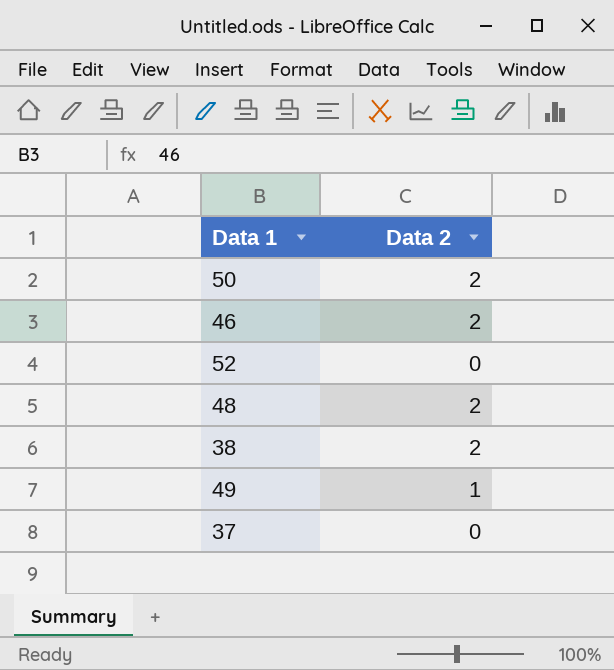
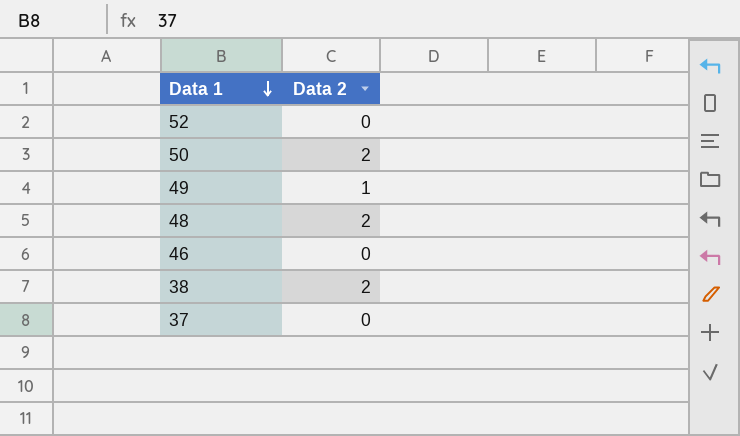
row order: none -> Data 1 descending
46 | Data 2: 2 -> 0

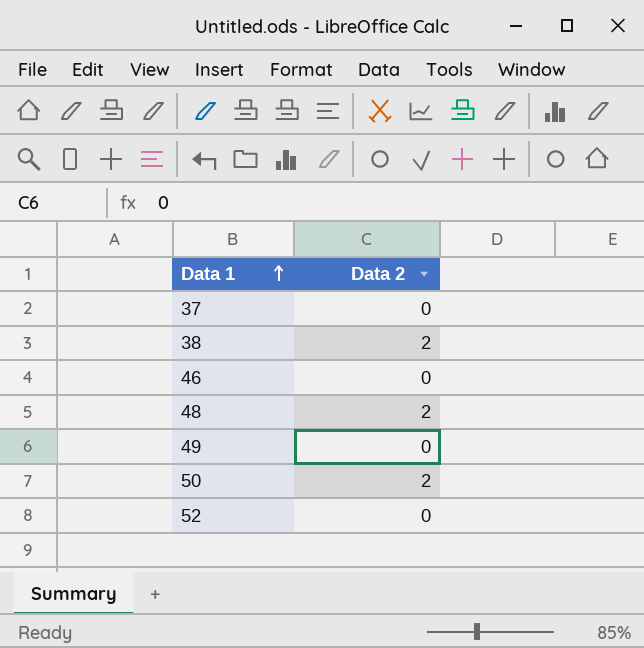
row order: Data 1 descending -> Data 1 ascending
49 | Data 2: 1 -> 0

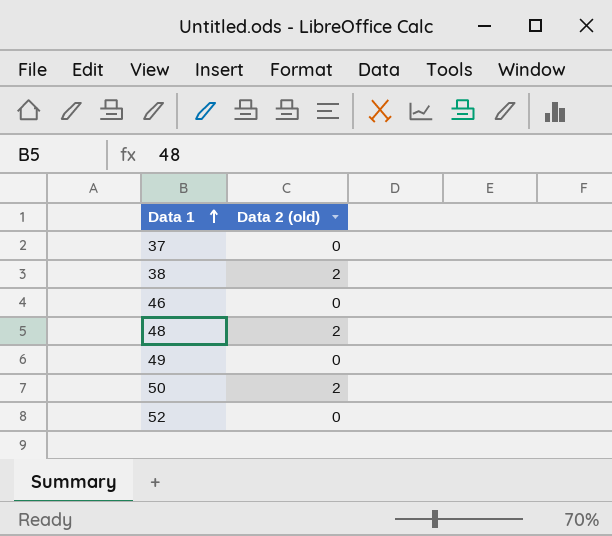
column name: Data 2 -> Data 2 (old)

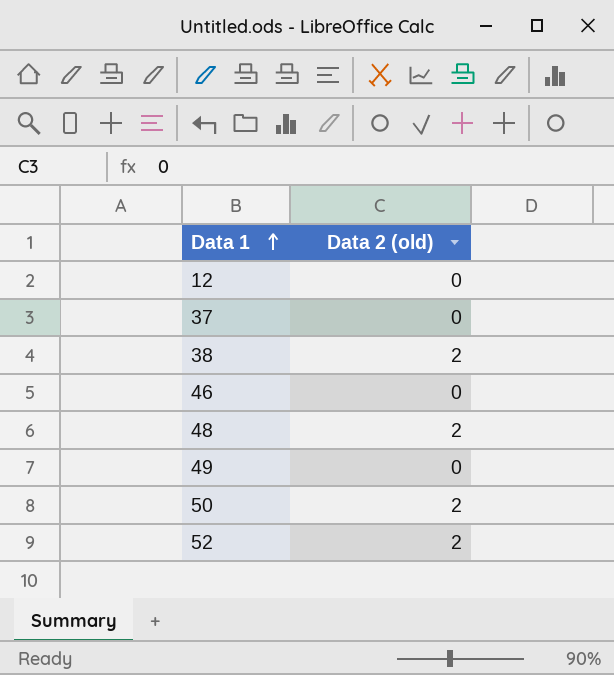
row 12: none -> 0
52 | Data 2 (old): 0 -> 2

